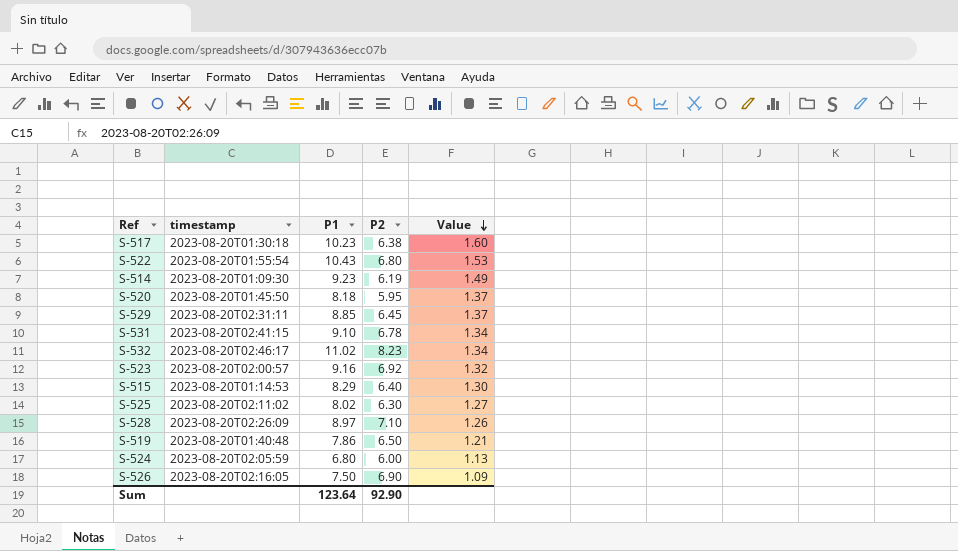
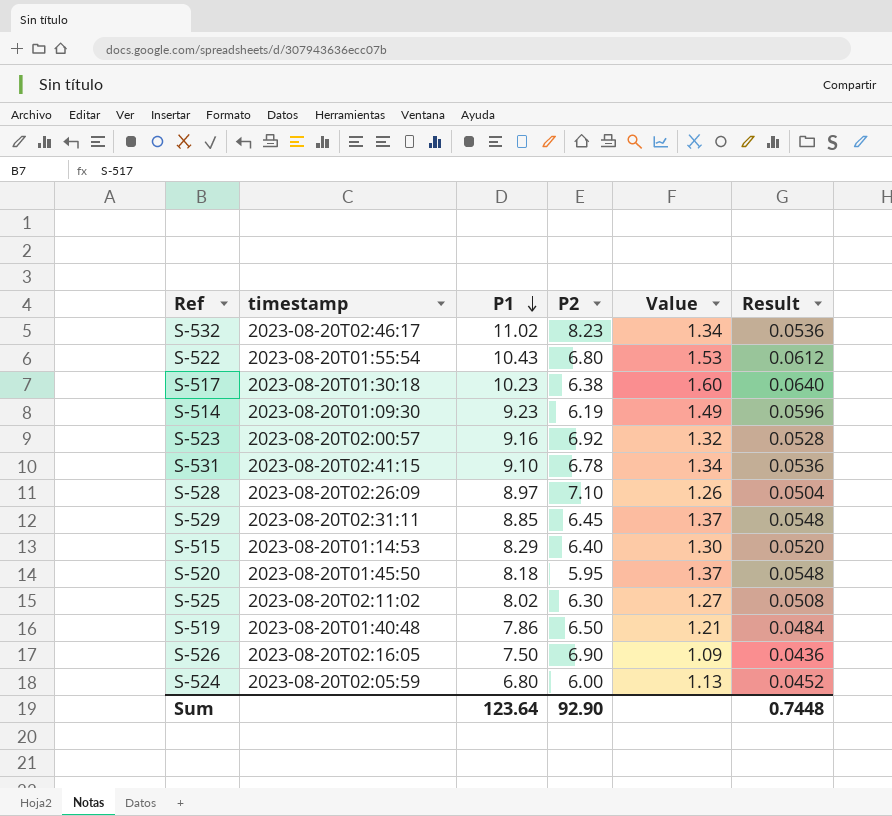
row order: Value descending -> P1 descending
column Result | formula: none -> [Value] * 0.04

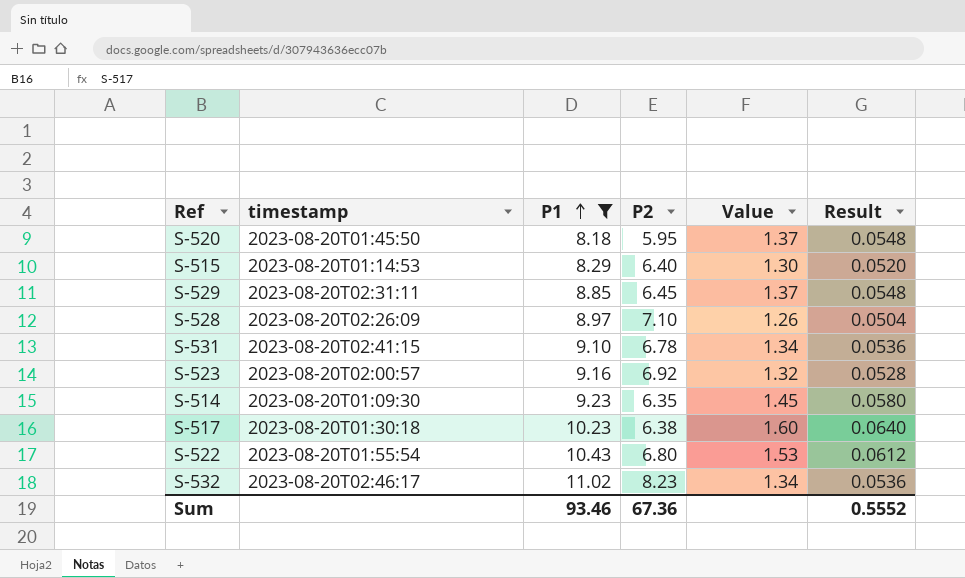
filter: none -> P1 >= 8.18
row order: P1 descending -> P1 ascending
S-514 | P2: 6.19 -> 6.35
S-514 | Value: 1.49 -> 1.45
S-514 | Result: 0.0596 -> 0.0580
Sum | P1: 123.64 -> 93.46
Sum | P2: 92.90 -> 67.36
Sum | Result: 0.7448 -> 0.5552

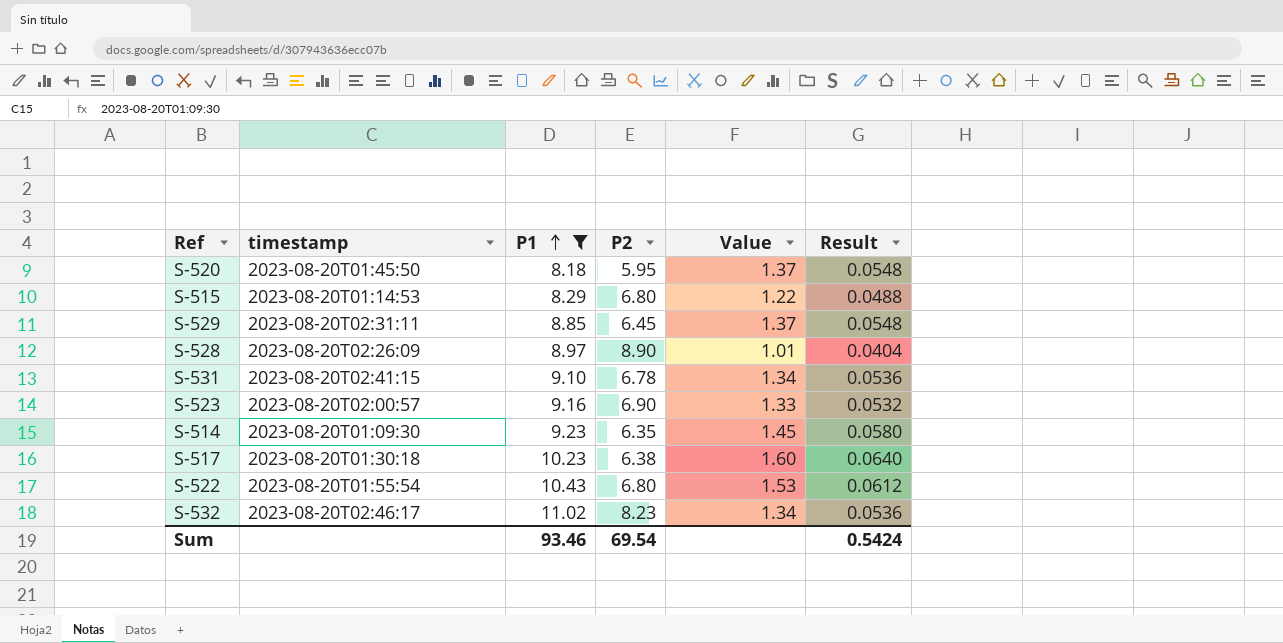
S-515 | P2: 6.40 -> 6.80
S-515 | Value: 1.30 -> 1.22
S-515 | Result: 0.0520 -> 0.0488
S-528 | P2: 7.10 -> 8.90
S-528 | Value: 1.26 -> 1.01
S-528 | Result: 0.0504 -> 0.0404
S-523 | P2: 6.92 -> 6.90
S-523 | Value: 1.32 -> 1.33
S-523 | Result: 0.0528 -> 0.0532
Sum | P2: 67.36 -> 69.54
Sum | Result: 0.5552 -> 0.5424

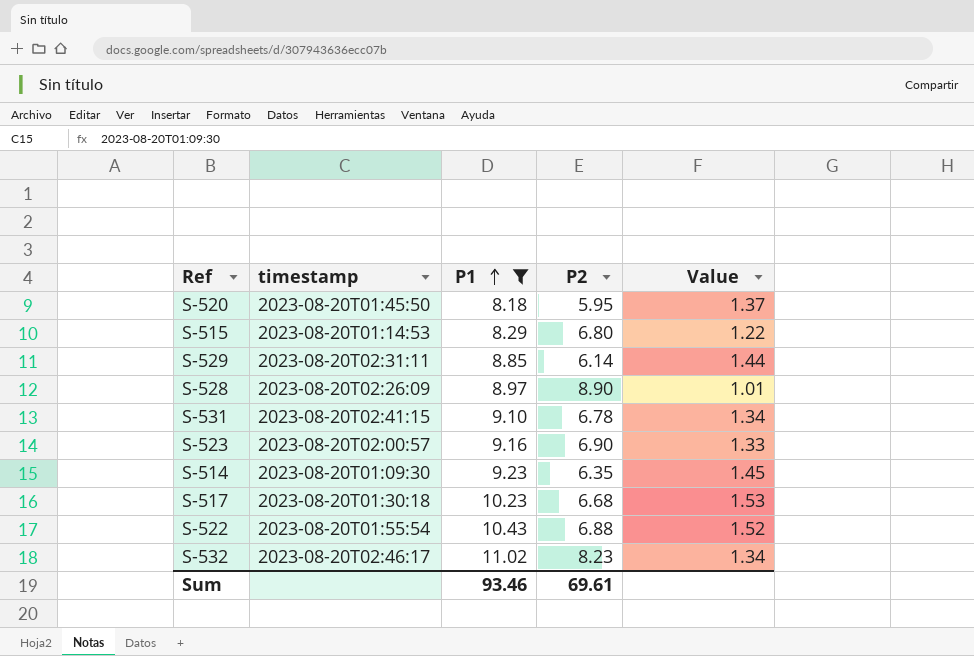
column Result | formula: [Value] * 0.04 -> none
S-529 | P2: 6.45 -> 6.14
S-529 | Value: 1.37 -> 1.44
S-517 | P2: 6.38 -> 6.68
S-517 | Value: 1.60 -> 1.53
S-522 | P2: 6.80 -> 6.88
S-522 | Value: 1.53 -> 1.52
Sum | P2: 69.54 -> 69.61

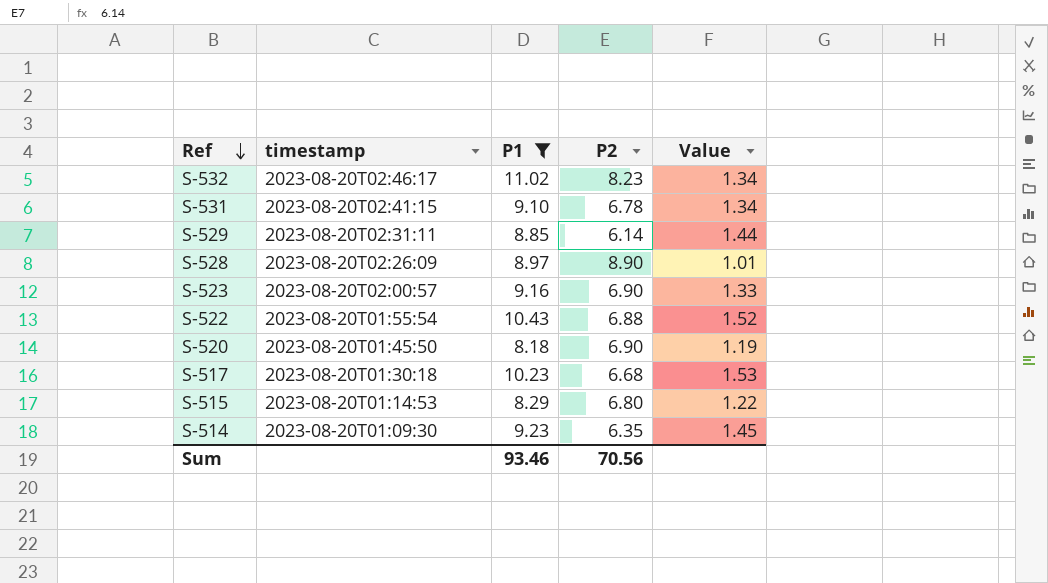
row order: P1 ascending -> Ref descending
S-520 | P2: 5.95 -> 6.90
S-520 | Value: 1.37 -> 1.19
Sum | P2: 69.61 -> 70.56

